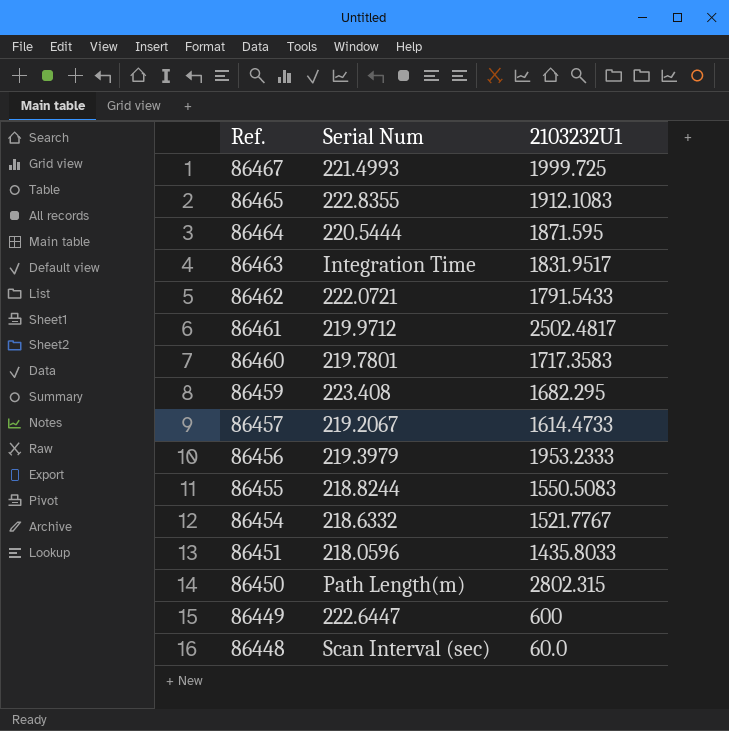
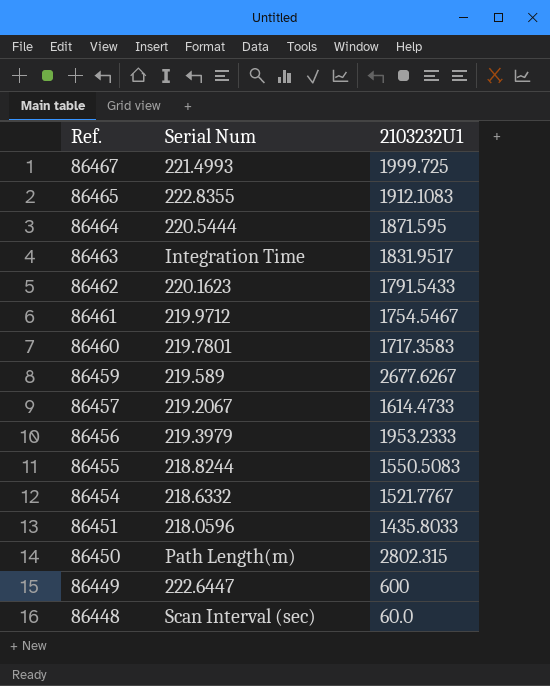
86462 | Serial Num: 222.0721 -> 220.1623
86461 | 2103232U1: 2502.4817 -> 1754.5467
86459 | Serial Num: 223.408 -> 219.589
86459 | 2103232U1: 1682.295 -> 2677.6267

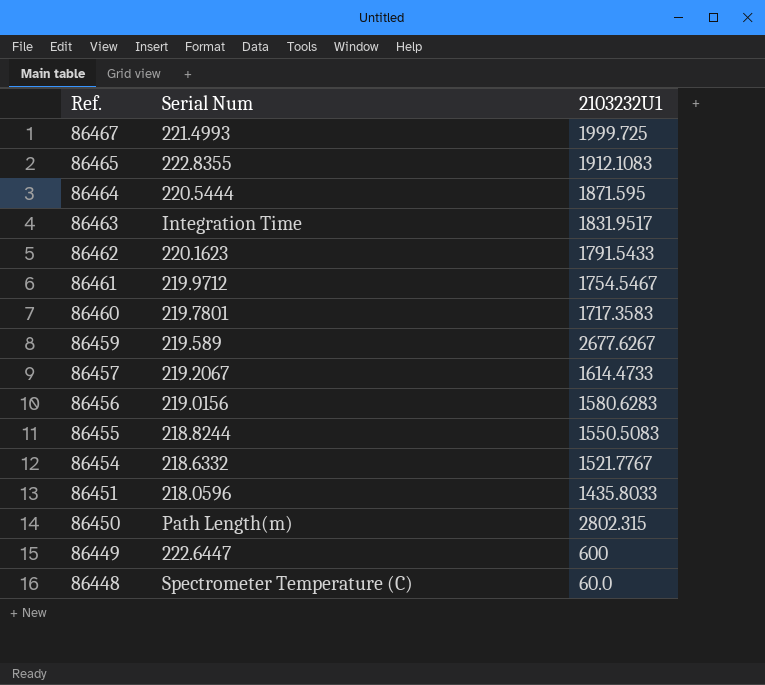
86456 | Serial Num: 219.3979 -> 219.0156
86456 | 2103232U1: 1953.2333 -> 1580.6283
86448 | Serial Num: Scan Interval (sec) -> Spectrometer Temperature (C)

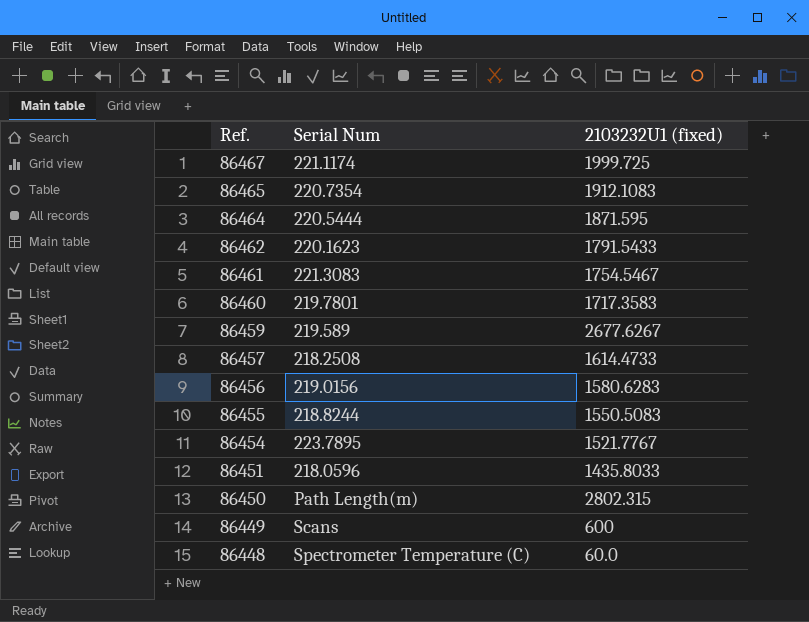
column name: 2103232U1 -> 2103232U1 (fixed)
row 86463: Integration Time | 1831.9517 -> none
86467 | Serial Num: 221.4993 -> 221.1174
86465 | Serial Num: 222.8355 -> 220.7354
86461 | Serial Num: 219.9712 -> 221.3083
86457 | Serial Num: 219.2067 -> 218.2508
86454 | Serial Num: 218.6332 -> 223.7895
86449 | Serial Num: 222.6447 -> Scans

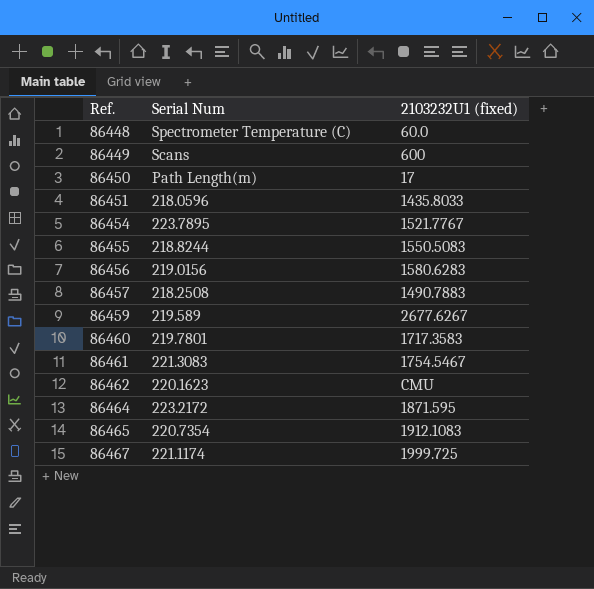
row order: Ref. descending -> Ref. ascending
86450 | 2103232U1 (fixed): 2802.315 -> 17
86457 | 2103232U1 (fixed): 1614.4733 -> 1490.7883
86462 | 2103232U1 (fixed): 1791.5433 -> CMU
86464 | Serial Num: 220.5444 -> 223.2172

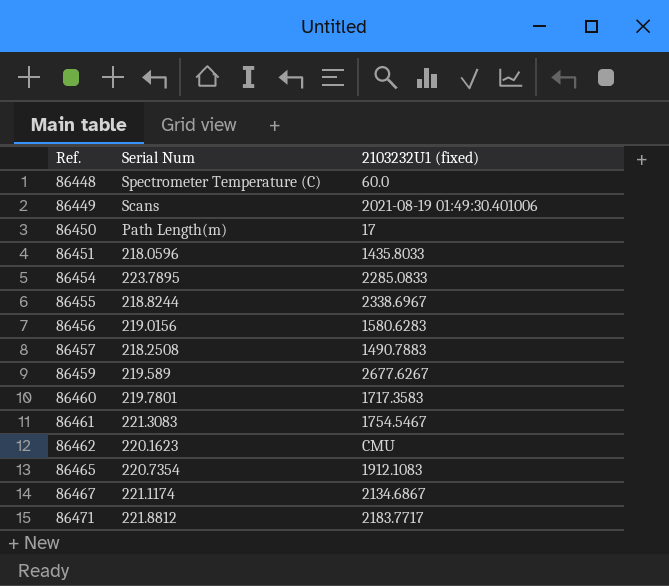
row 86464: 223.2172 | 1871.595 -> none
86449 | 2103232U1 (fixed): 600 -> 2021-08-19 01:49:30.401006
86454 | 2103232U1 (fixed): 1521.7767 -> 2285.0833
86455 | 2103232U1 (fixed): 1550.5083 -> 2338.6967
86467 | 2103232U1 (fixed): 1999.725 -> 2134.6867
row 86471: none -> 221.8812 | 2183.7717

